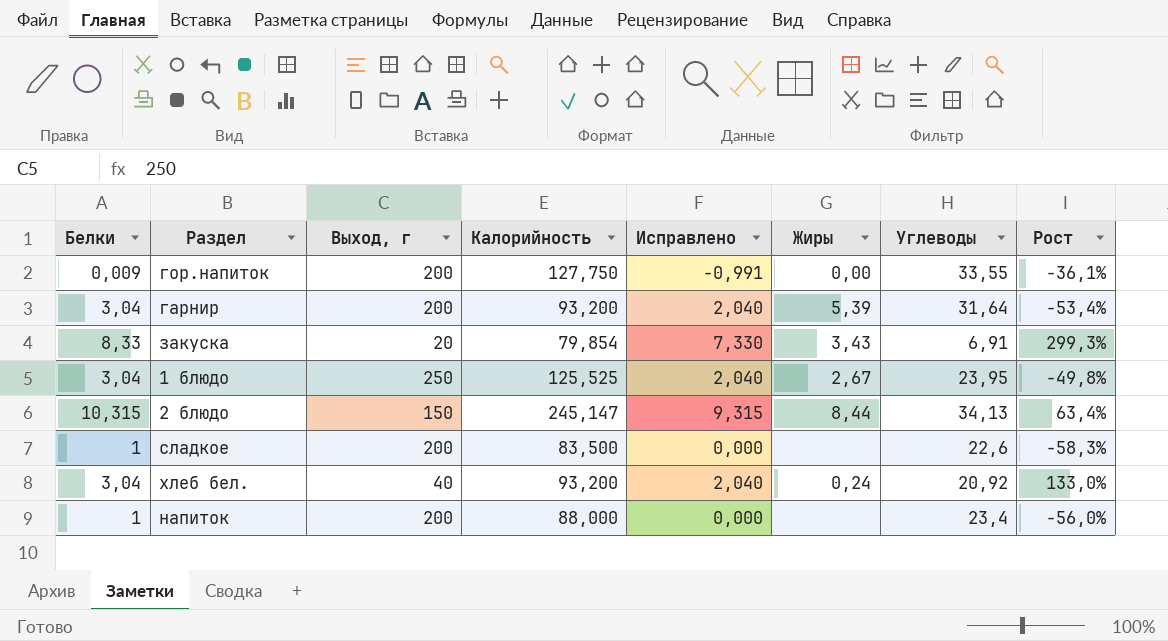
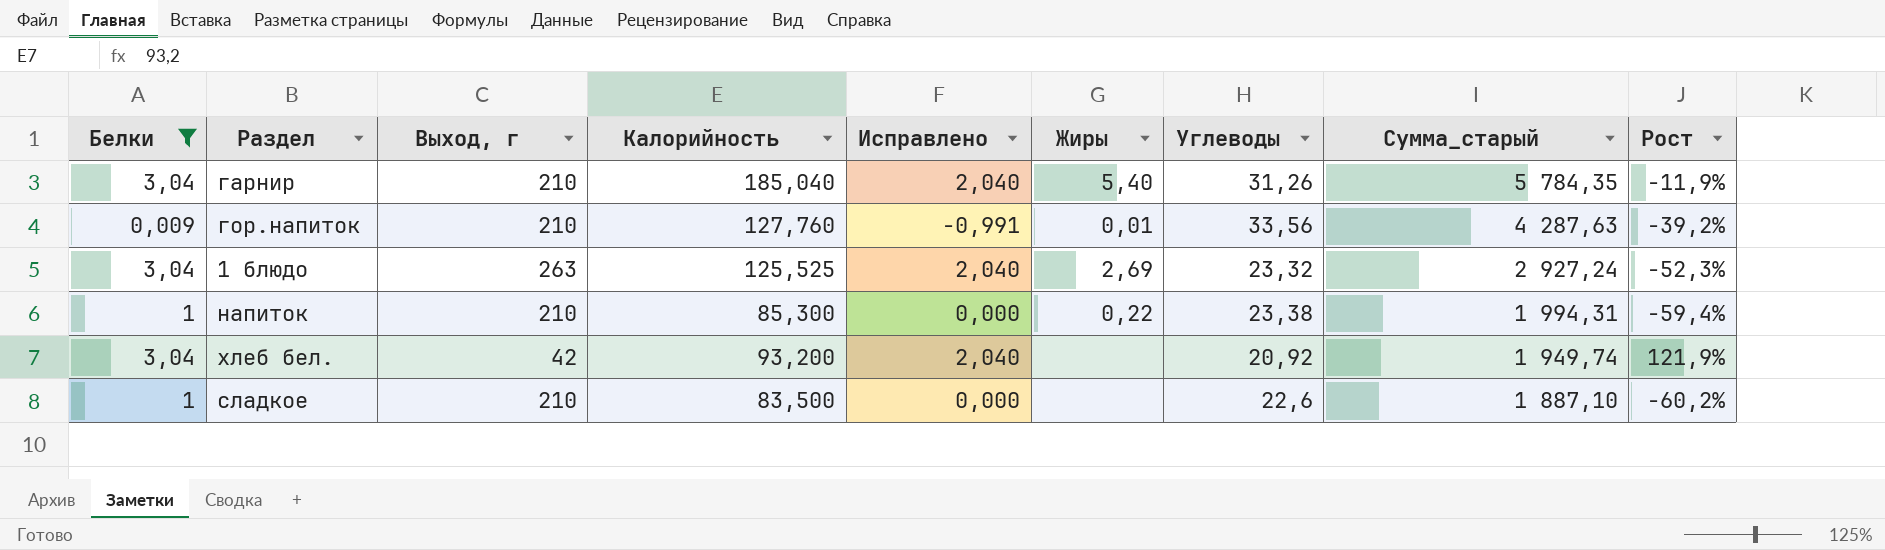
filter: none -> Белки <= 3,04
row order: none -> Сумма_старый descending
column Сумма_старый | formula: none -> [Калорийность] * [Углеводы]
гарнир | Выход, г: 200 -> 210
гарнир | Калорийность: 93,200 -> 185,040
гарнир | Жиры: 5,39 -> 5,40
гарнир | Углеводы: 31,64 -> 31,26
гарнир | Рост: -53,4% -> -11,9%
гор.напиток | Выход, г: 200 -> 210
гор.напиток | Калорийность: 127,750 -> 127,760
гор.напиток | Жиры: 0,00 -> 0,01
гор.напиток | Углеводы: 33,55 -> 33,56
гор.напиток | Рост: -36,1% -> -39,2%
1 блюдо | Выход, г: 250 -> 263
1 блюдо | Жиры: 2,67 -> 2,69
1 блюдо | Углеводы: 23,95 -> 23,32
1 блюдо | Рост: -49,8% -> -52,3%
напиток | Выход, г: 200 -> 210
напиток | Калорийность: 88,000 -> 85,300
напиток | Жиры: none -> 0,22
напиток | Углеводы: 23,4 -> 23,38
напиток | Рост: -56,0% -> -59,4%
хлеб бел. | Выход, г: 40 -> 42
хлеб бел. | Жиры: 0,24 -> none
хлеб бел. | Рост: 133,0% -> 121,9%
сладкое | Выход, г: 200 -> 210
сладкое | Рост: -58,3% -> -60,2%

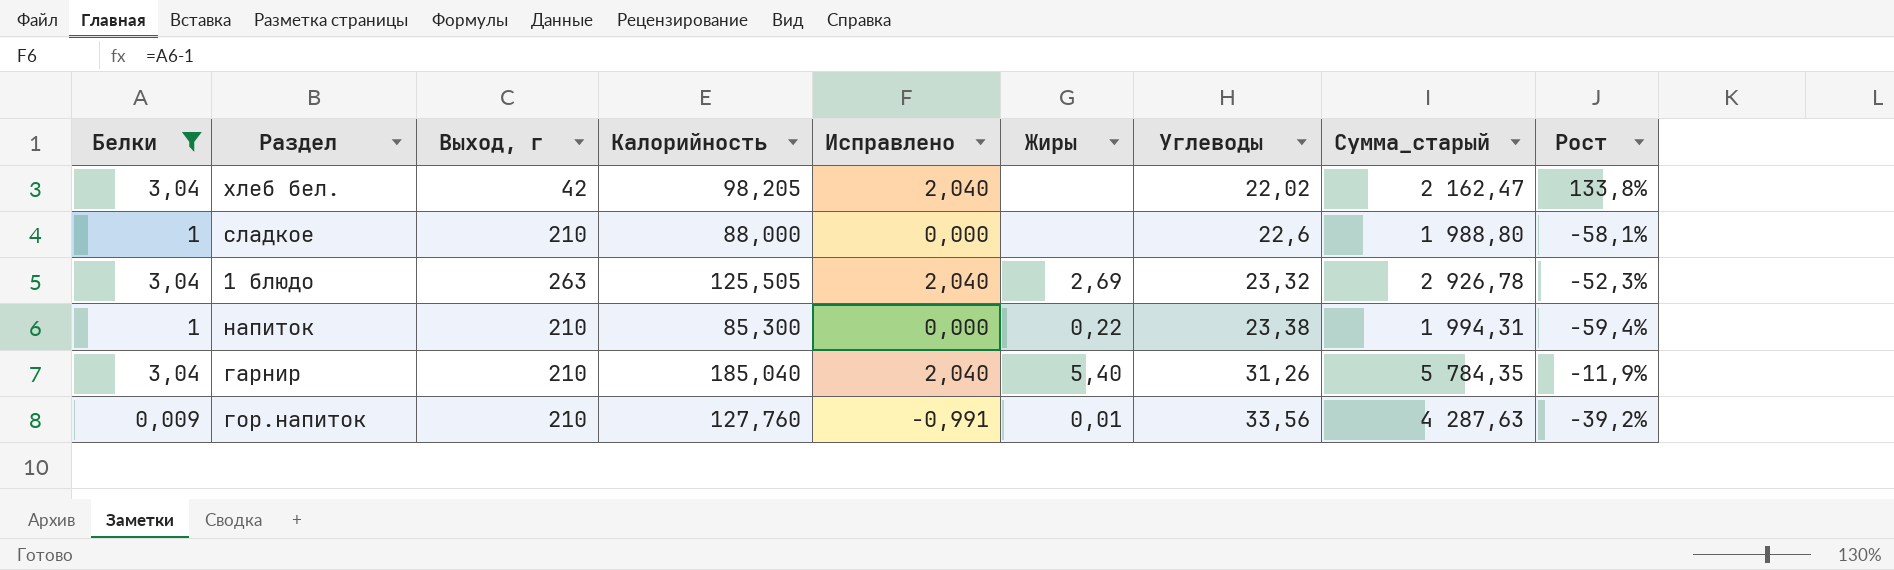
row order: Сумма_старый descending -> Углеводы ascending
хлеб бел. | Калорийность: 93,200 -> 98,205
хлеб бел. | Углеводы: 20,92 -> 22,02
хлеб бел. | Сумма_старый: 1 949,74 -> 2 162,47
хлеб бел. | Рост: 121,9% -> 133,8%
сладкое | Калорийность: 83,500 -> 88,000
сладкое | Сумма_старый: 1 887,10 -> 1 988,80
сладкое | Рост: -60,2% -> -58,1%
1 блюдо | Калорийность: 125,525 -> 125,505
1 блюдо | Сумма_старый: 2 927,24 -> 2 926,78

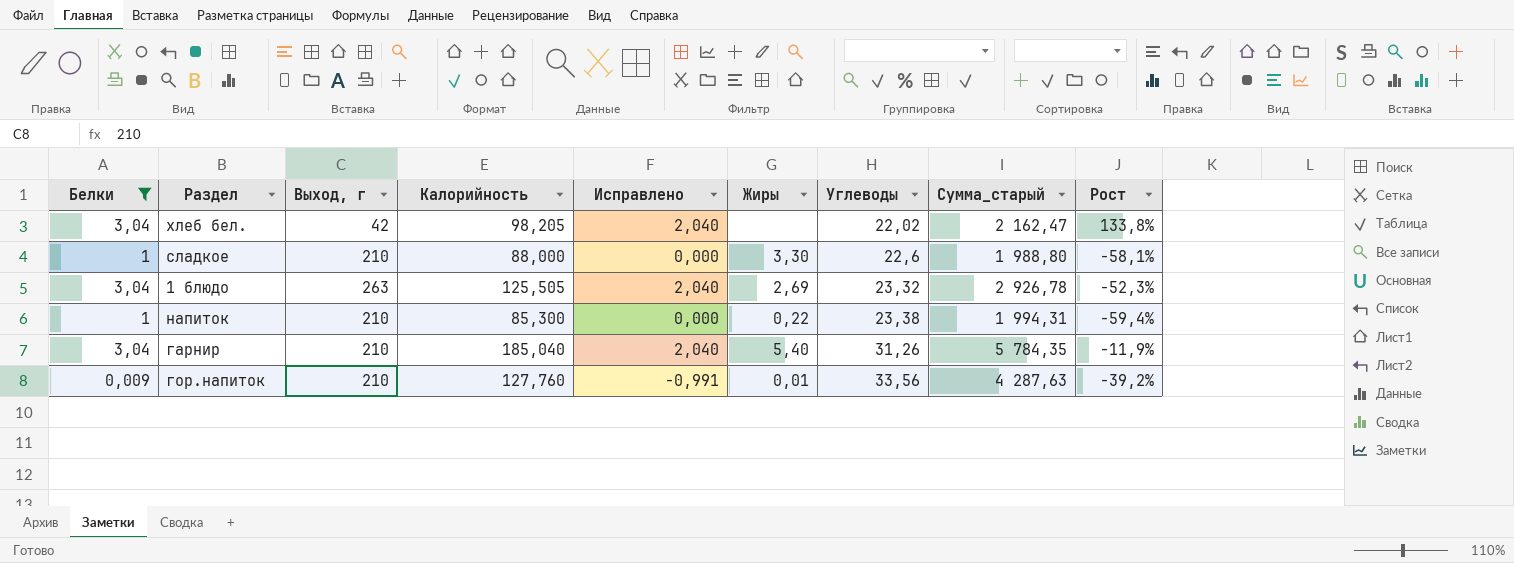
сладкое | Жиры: none -> 3,30

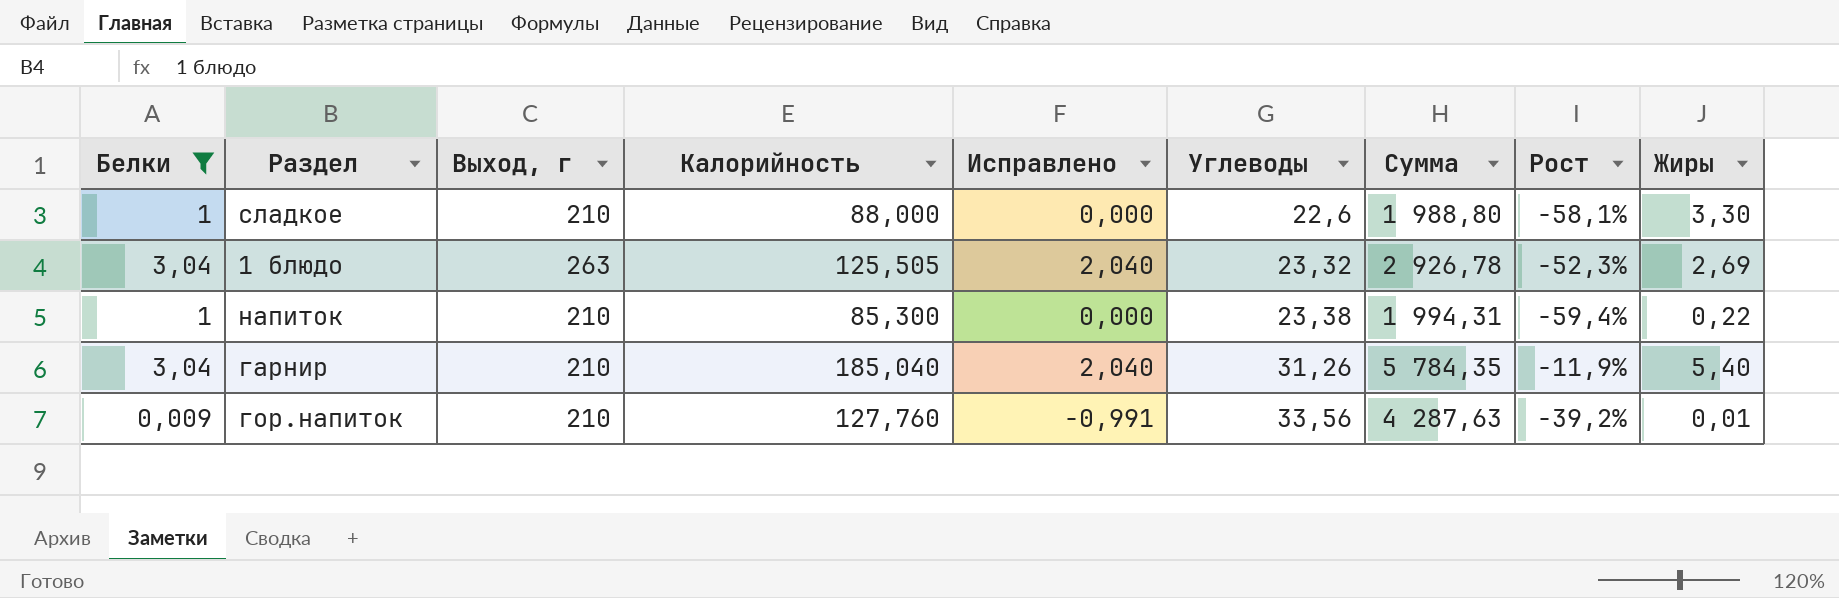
column name: Сумма_старый -> Сумма
column Жиры | position: 6 -> 9
row хлеб бел.: 3,04 | 42 | 98,205 | 2,040 | none | 22,02 | 2 162,47 | 133,8% -> none

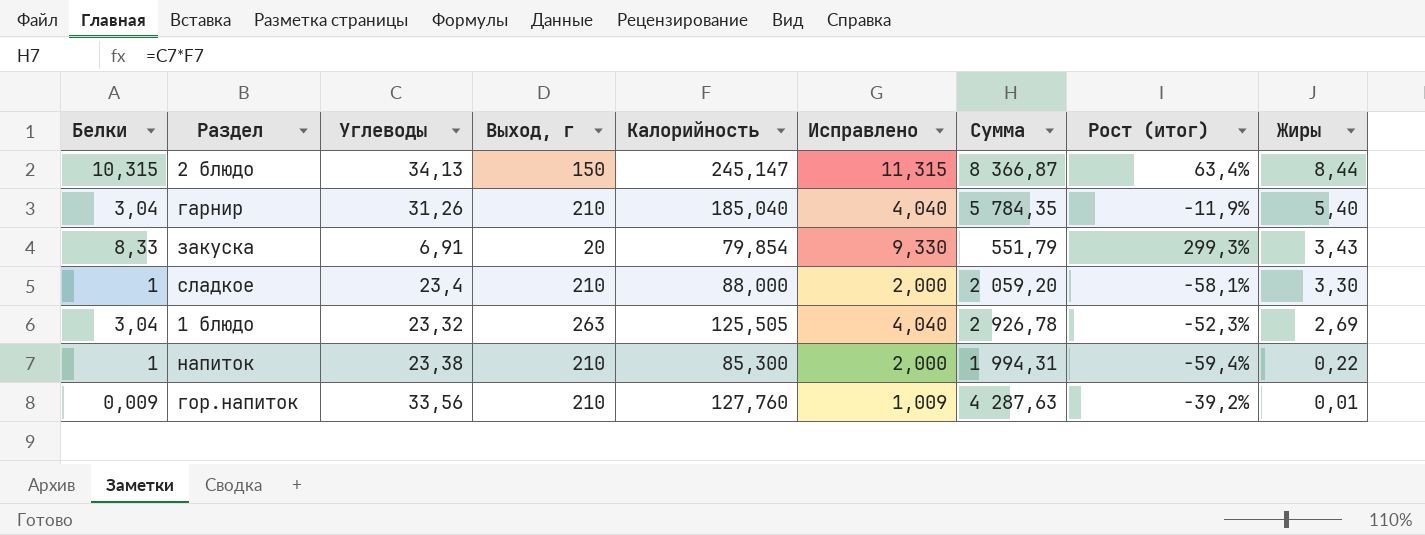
filter: Белки <= 3,04 -> none
row order: Углеводы ascending -> Жиры descending
column Углеводы | position: 6 -> 3
column Исправлено | formula: [Белки] - 1 -> [Белки] + 1
column name: Рост -> Рост (итог)
сладкое | Углеводы: 22,6 -> 23,4
сладкое | Сумма: 1 988,80 -> 2 059,20

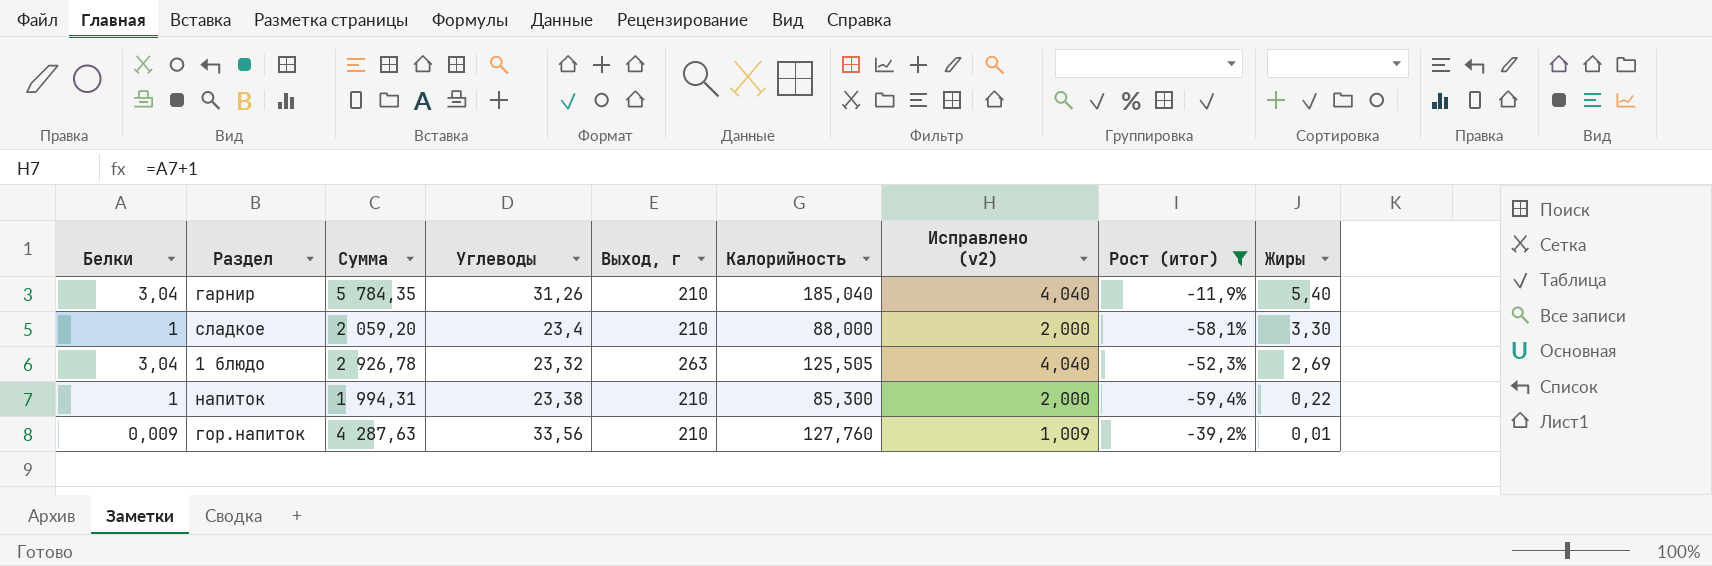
filter: none -> Рост (итог) <= -11,9%
column Сумма | position: 7 -> 3
column name: Исправлено -> Исправлено (v2)

